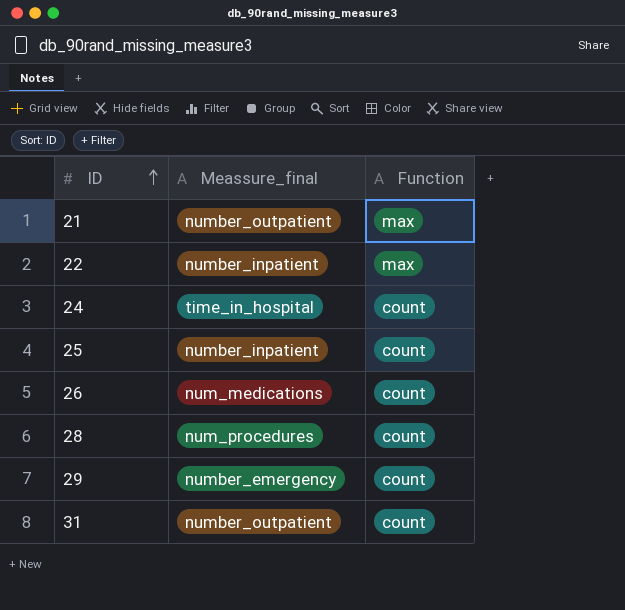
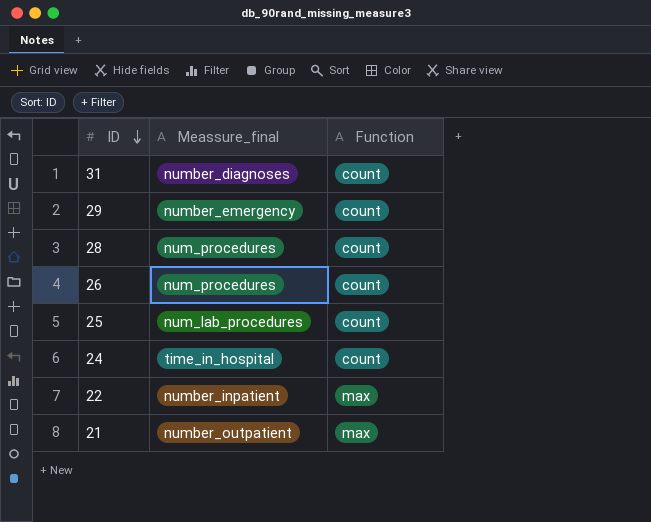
row order: ID ascending -> ID descending
31 | Meassure_final: number_outpatient -> number_diagnoses
26 | Meassure_final: num_medications -> num_procedures
25 | Meassure_final: number_inpatient -> num_lab_procedures

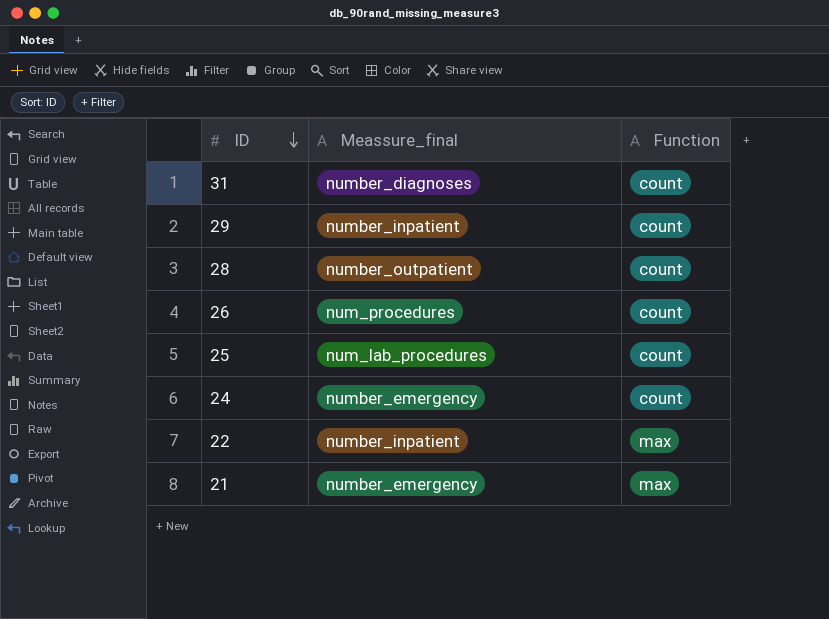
29 | Meassure_final: number_emergency -> number_inpatient
28 | Meassure_final: num_procedures -> number_outpatient
24 | Meassure_final: time_in_hospital -> number_emergency
21 | Meassure_final: number_outpatient -> number_emergency

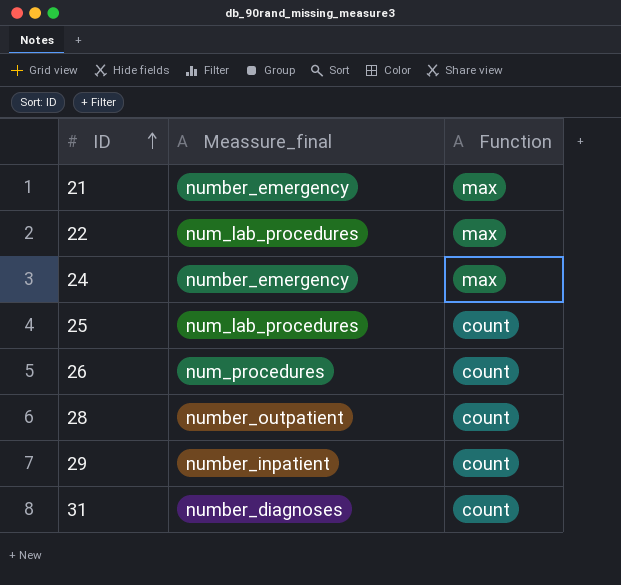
row order: ID descending -> ID ascending
22 | Meassure_final: number_inpatient -> num_lab_procedures
24 | Function: count -> max

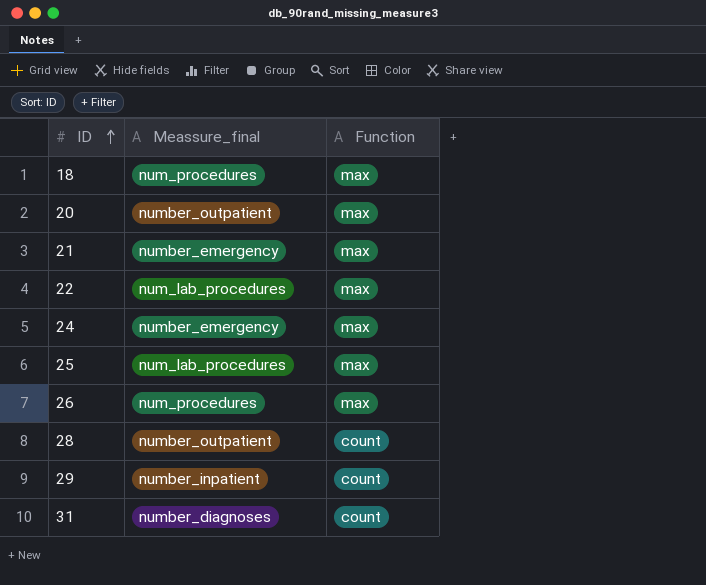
row 18: none -> num_procedures | max
row 20: none -> number_outpatient | max
25 | Function: count -> max
26 | Function: count -> max

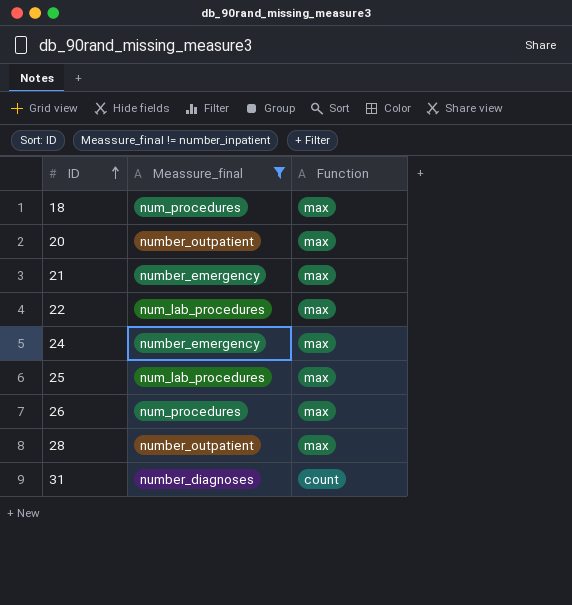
filter: none -> Meassure_final != number_inpatient
28 | Function: count -> max

